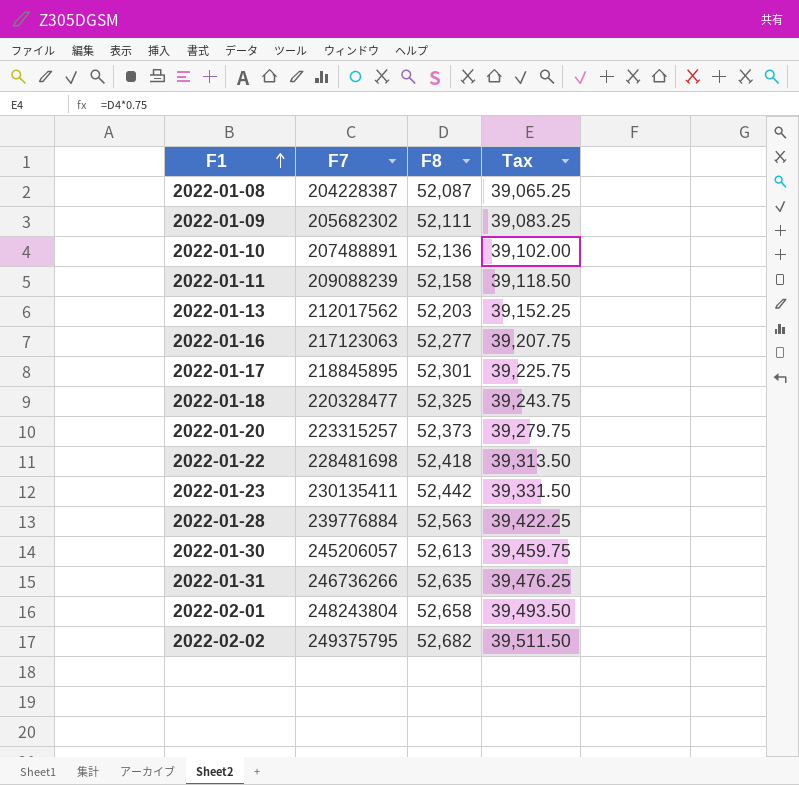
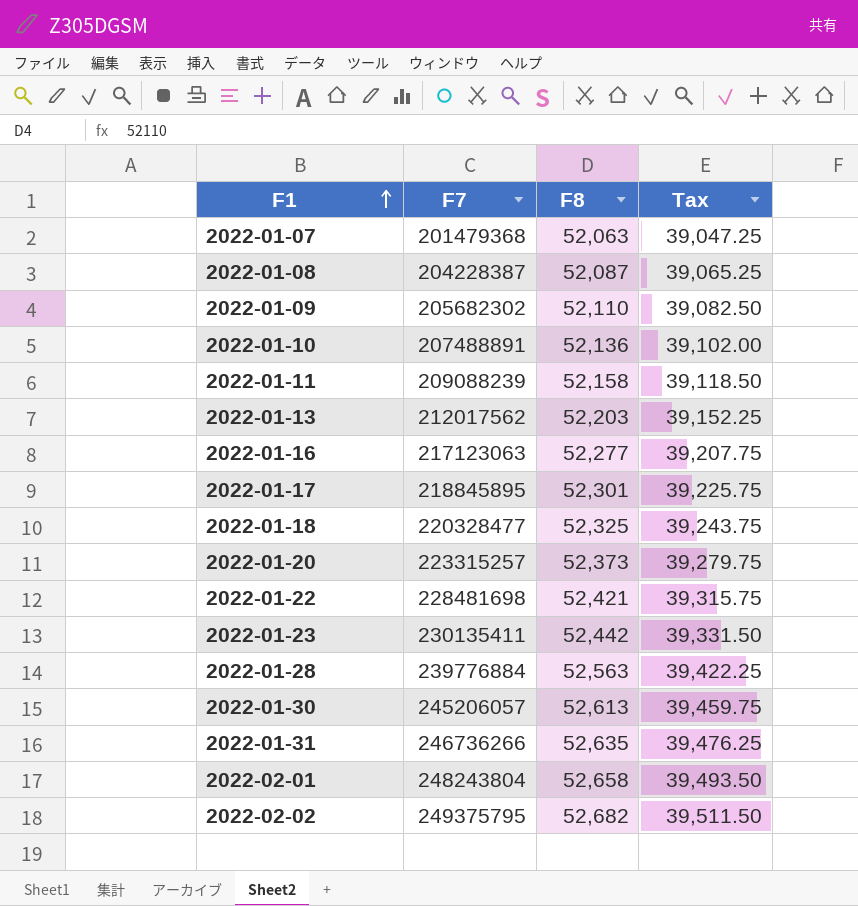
row 2022-01-07: none -> 201479368 | 52,063 | 39,047.25
2022-01-09 | F8: 52,111 -> 52,110
2022-01-09 | Tax: 39,083.25 -> 39,082.50
2022-01-22 | F8: 52,418 -> 52,421
2022-01-22 | Tax: 39,313.50 -> 39,315.75

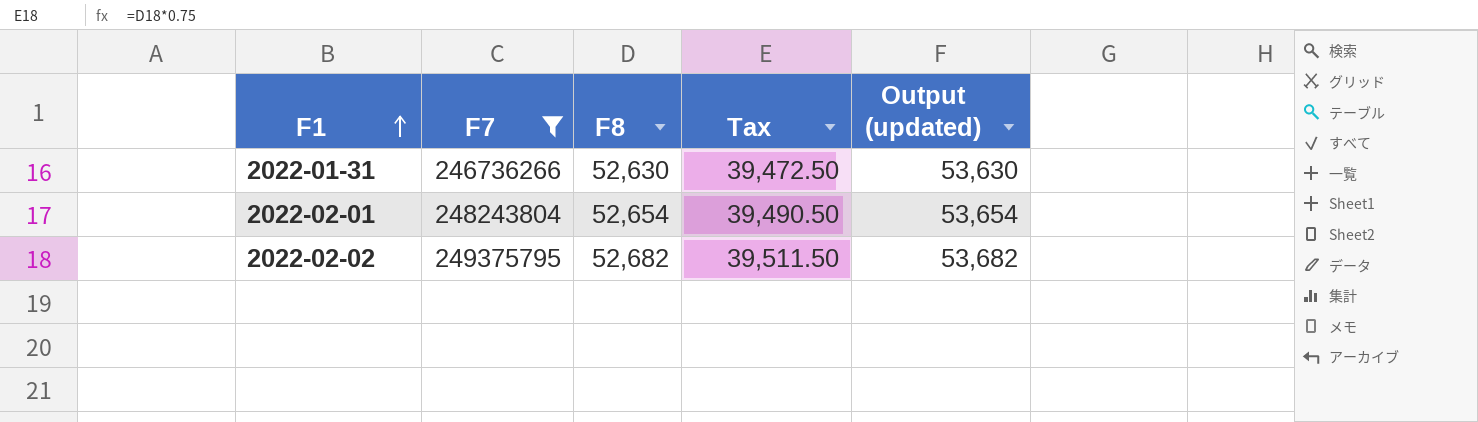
filter: none -> F7 >= 246736266
column Output (updated) | formula: none -> [F8] + 1000
2022-01-31 | F8: 52,635 -> 52,630
2022-01-31 | Tax: 39,476.25 -> 39,472.50
2022-02-01 | F8: 52,658 -> 52,654
2022-02-01 | Tax: 39,493.50 -> 39,490.50

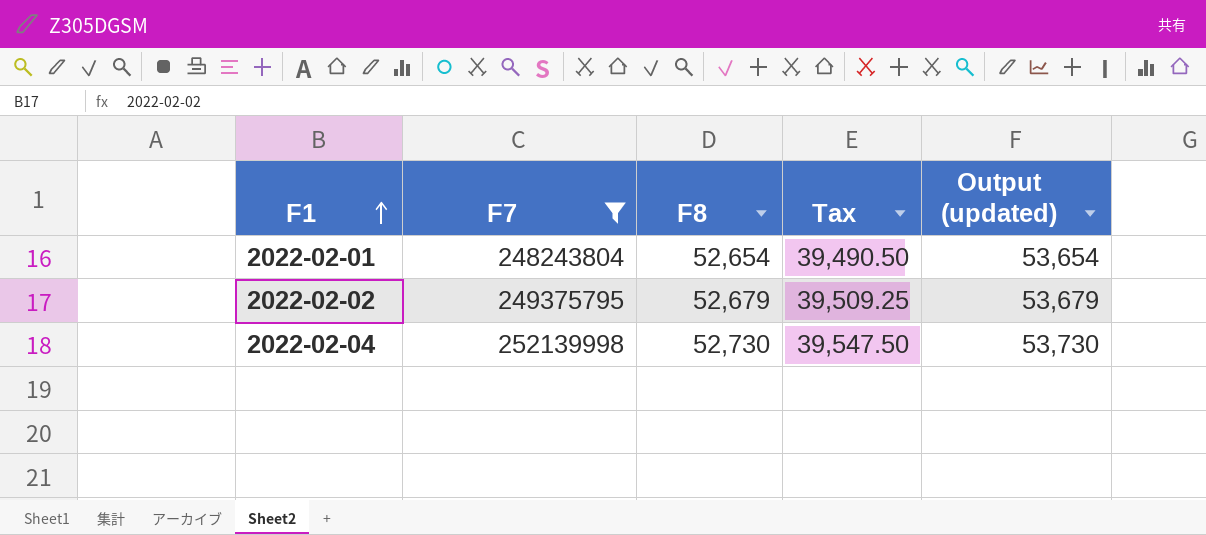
row 2022-01-31: 246736266 | 52,630 | 39,472.50 | 53,630 -> none
2022-02-02 | F8: 52,682 -> 52,679
2022-02-02 | Tax: 39,511.50 -> 39,509.25
2022-02-02 | Output (updated): 53,682 -> 53,679
row 2022-02-04: none -> 252139998 | 52,730 | 39,547.50 | 53,730

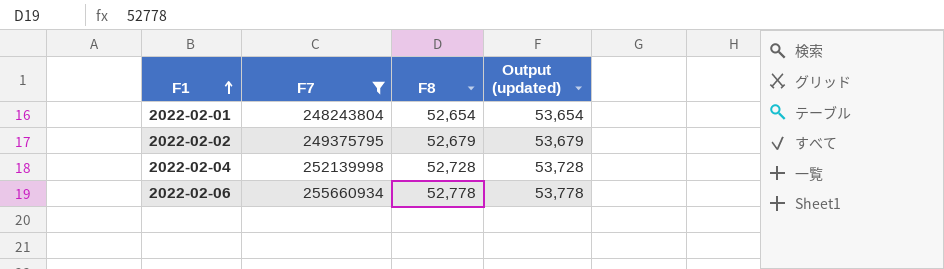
column Tax | formula: [F8] * 0.75 -> none
2022-02-04 | F8: 52,730 -> 52,728
2022-02-04 | Output (updated): 53,730 -> 53,728
row 2022-02-06: none -> 255660934 | 52,778 | 53,778

